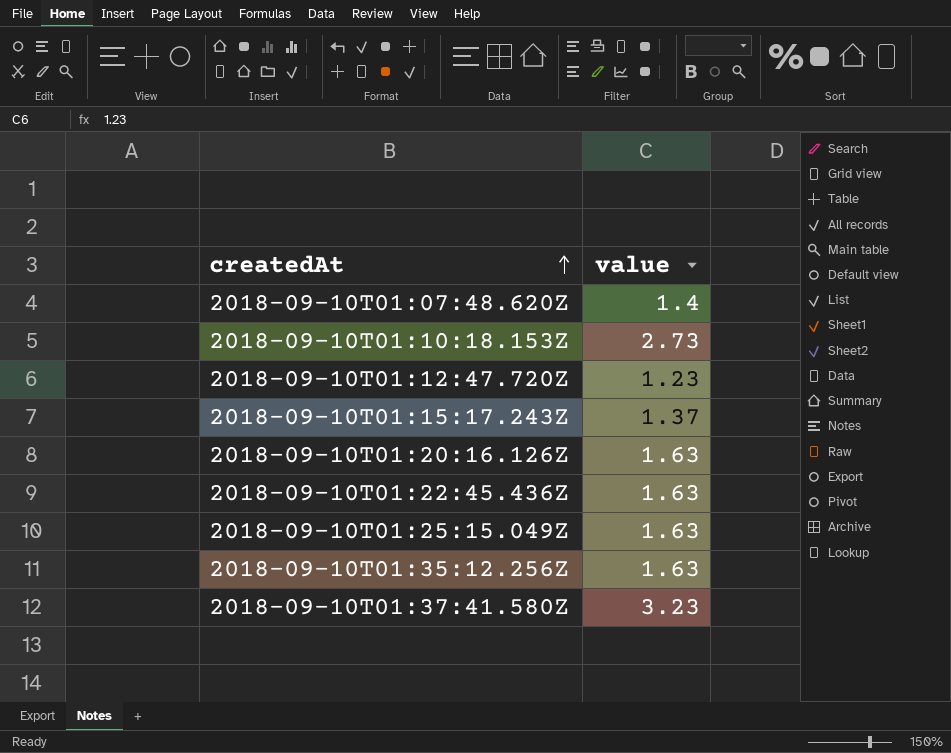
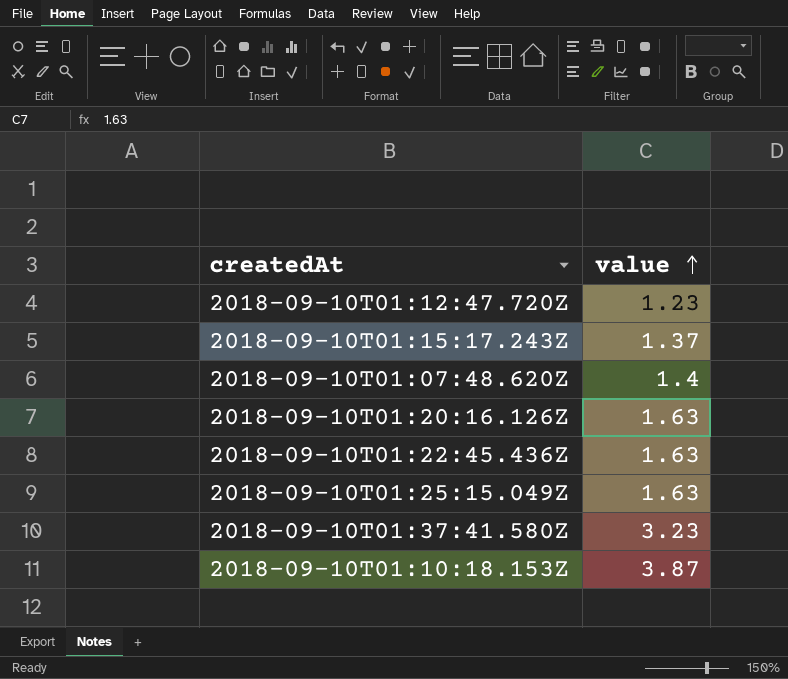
row order: createdAt ascending -> value ascending
row 2018-09-10T01:35:12.256Z: 1.63 -> none
2018-09-10T01:10:18.153Z | value: 2.73 -> 3.87

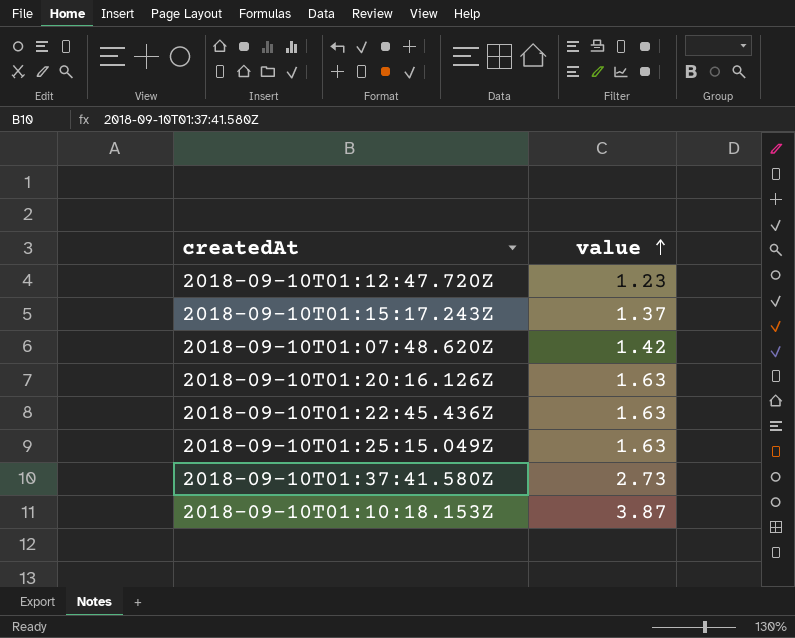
2018-09-10T01:07:48.620Z | value: 1.4 -> 1.42
2018-09-10T01:37:41.580Z | value: 3.23 -> 2.73

